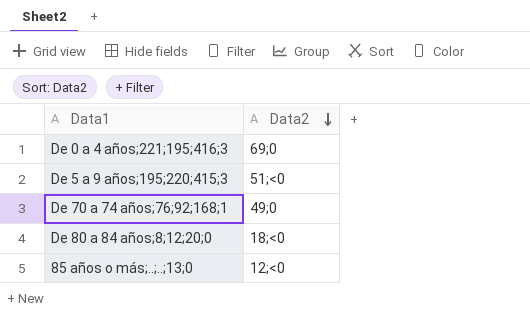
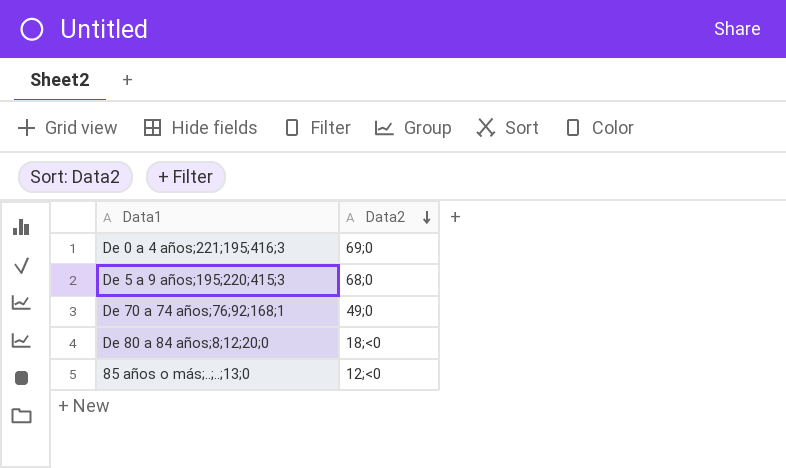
De 5 a 9 años;195;220;415;3 | Data2: 51;<0 -> 68;0

